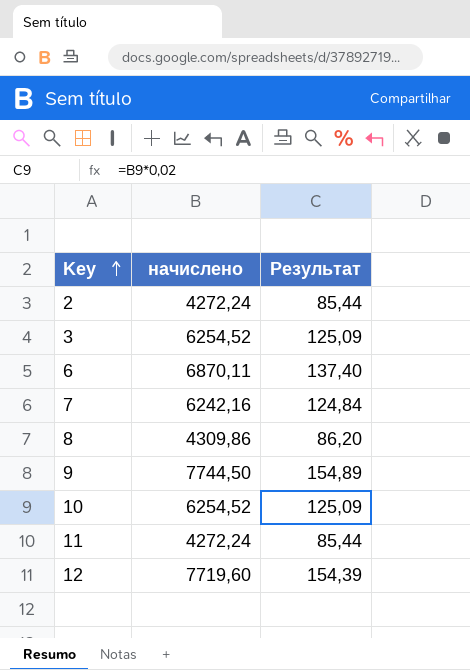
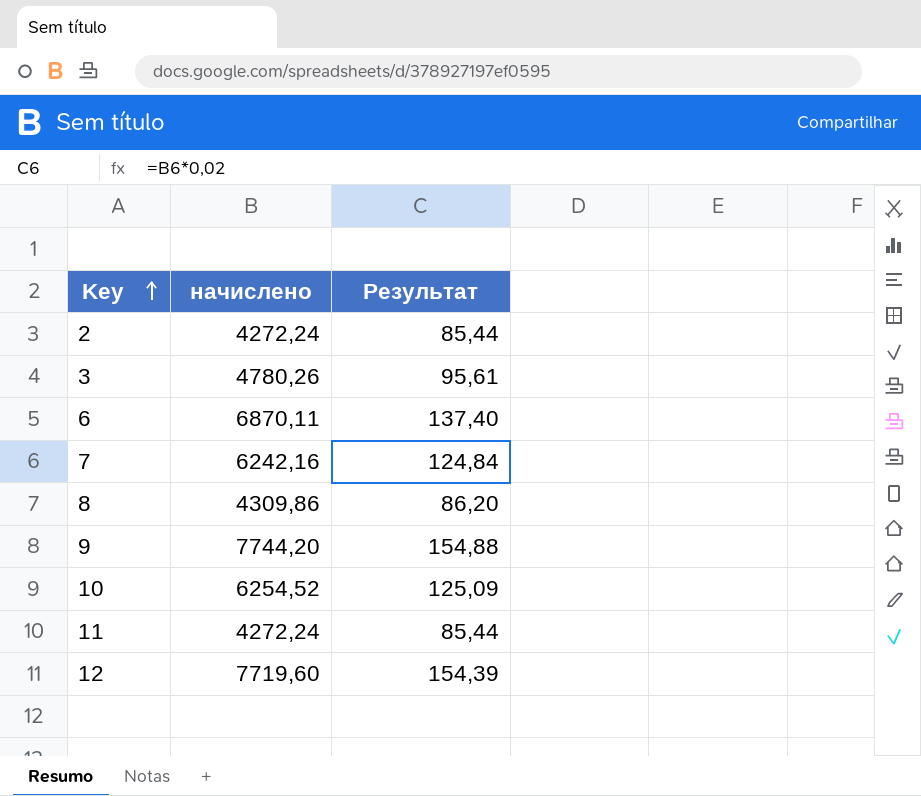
3 | начислено: 6254,52 -> 4780,26
3 | Результат: 125,09 -> 95,61
9 | начислено: 7744,50 -> 7744,20
9 | Результат: 154,89 -> 154,88

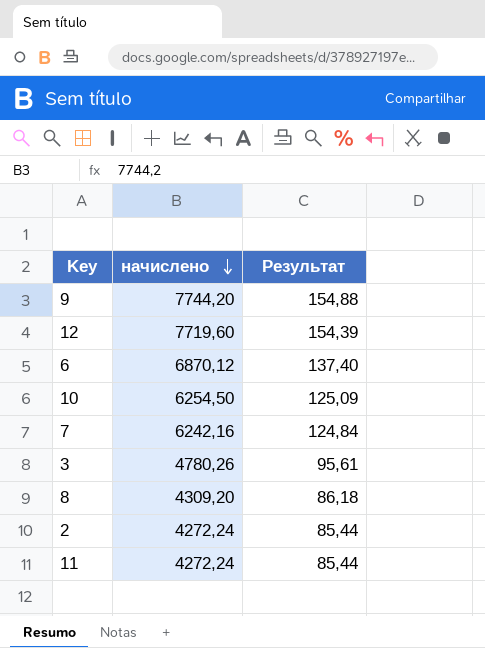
row order: Key ascending -> начислено descending
6 | начислено: 6870,11 -> 6870,12
10 | начислено: 6254,52 -> 6254,50
8 | начислено: 4309,86 -> 4309,20
8 | Результат: 86,20 -> 86,18

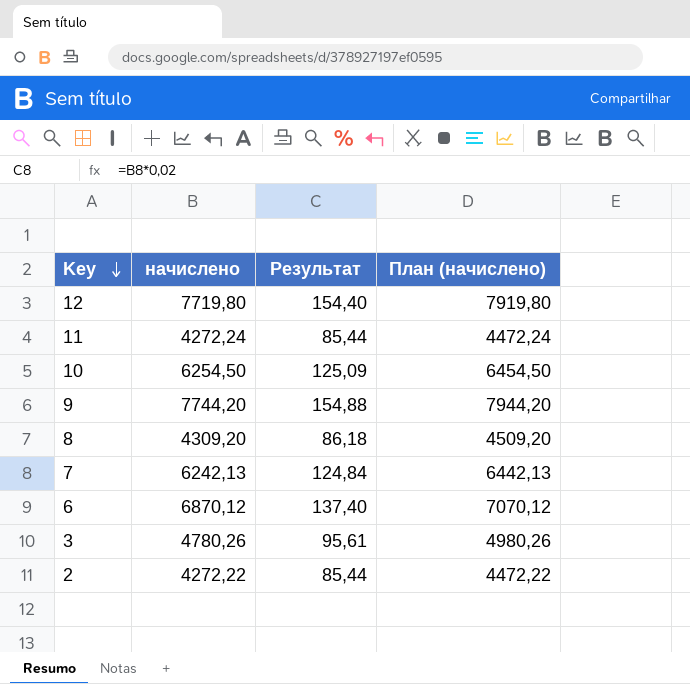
row order: начислено descending -> Key descending
column План (начислено) | formula: none -> [начислено] + 200
12 | начислено: 7719,60 -> 7719,80
12 | Результат: 154,39 -> 154,40
7 | начислено: 6242,16 -> 6242,13
2 | начислено: 4272,24 -> 4272,22

